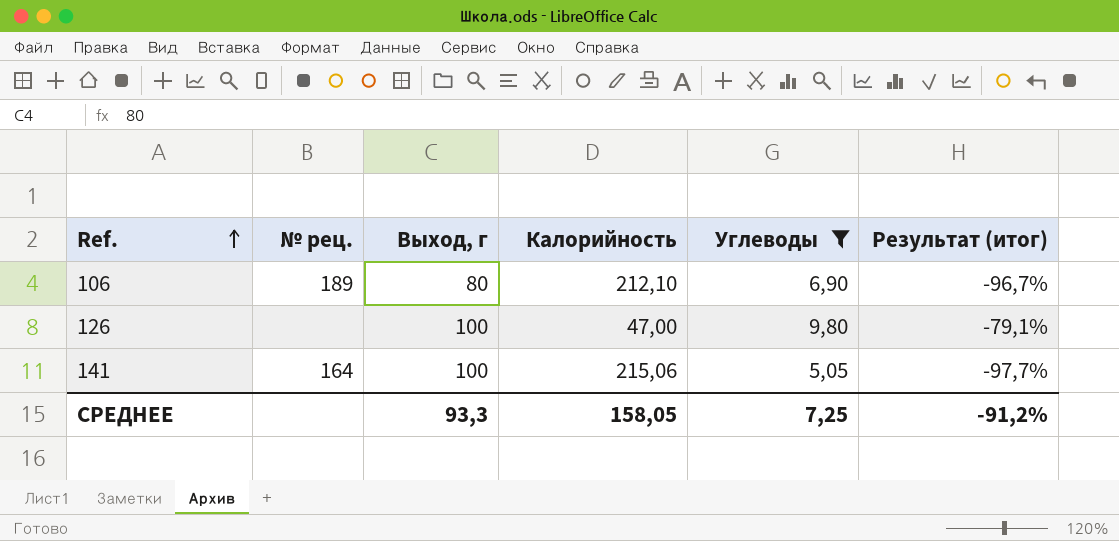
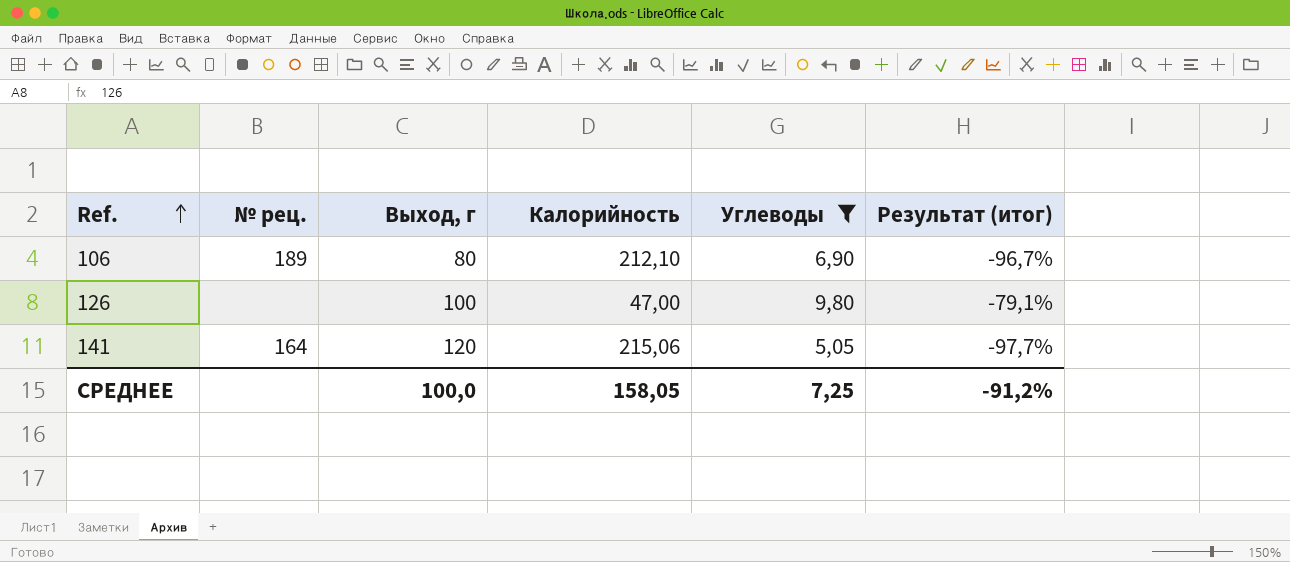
141 | Выход, г: 100 -> 120
СРЕДНЕЕ | Выход, г: 93,3 -> 100,0

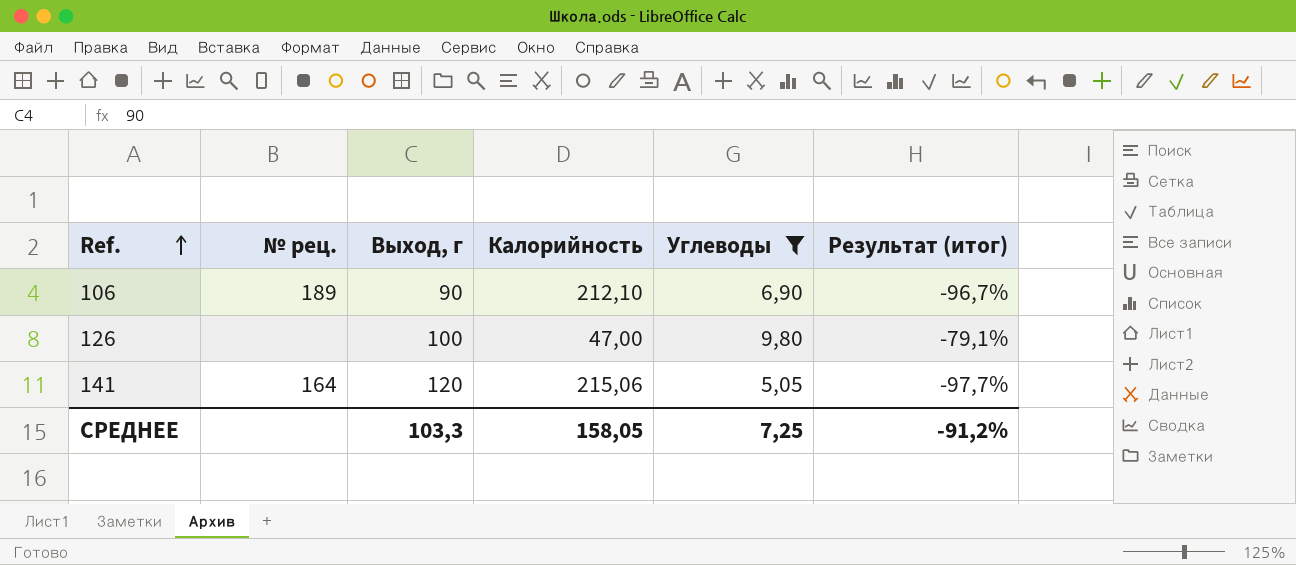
106 | Выход, г: 80 -> 90
СРЕДНЕЕ | Выход, г: 100,0 -> 103,3

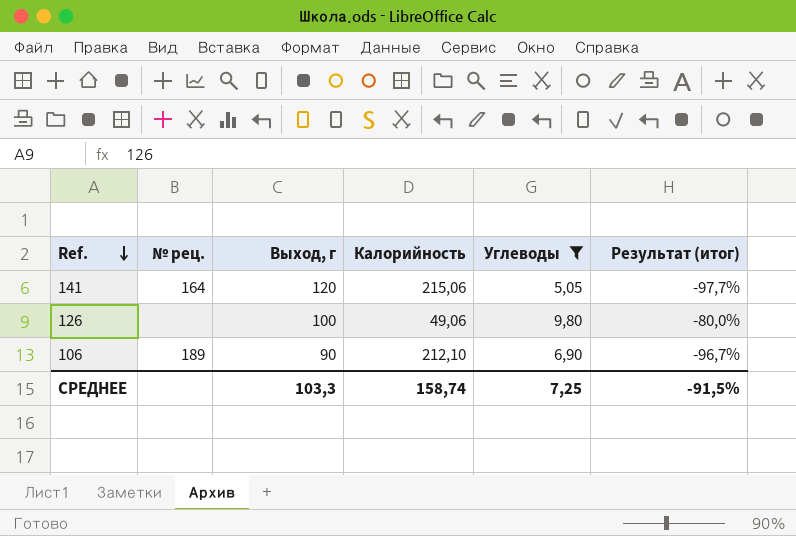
row order: Ref. ascending -> Ref. descending
126 | Калорийность: 47,00 -> 49,06
126 | Результат (итог): -79,1% -> -80,0%
СРЕДНЕЕ | Калорийность: 158,05 -> 158,74
СРЕДНЕЕ | Результат (итог): -91,2% -> -91,5%

